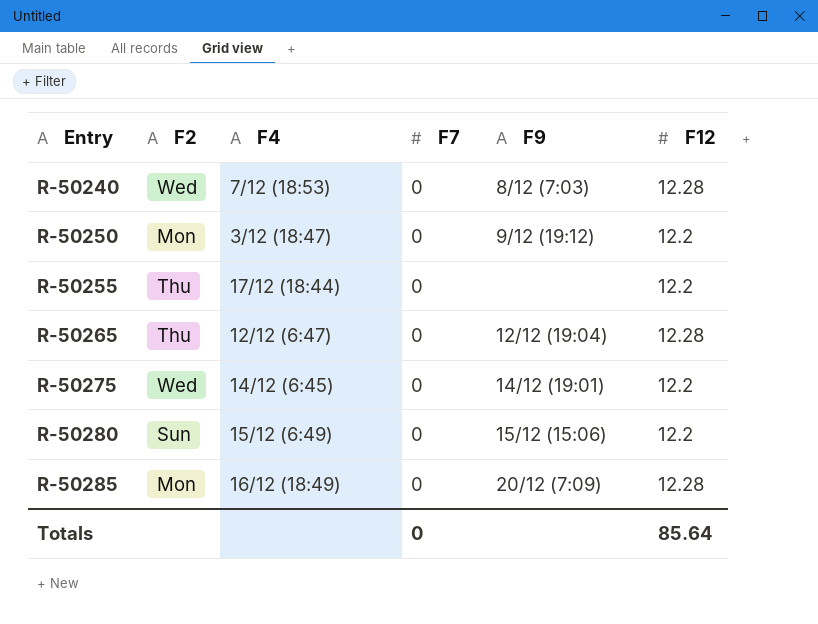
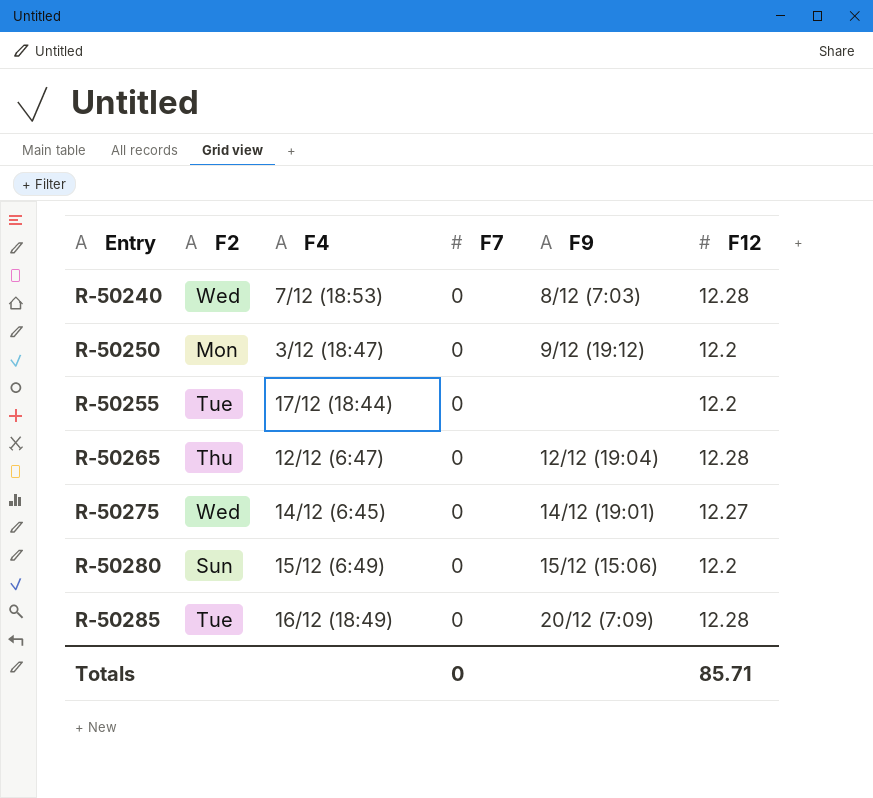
R-50255 | F2: Thu -> Tue
R-50275 | F12: 12.2 -> 12.27
R-50285 | F2: Mon -> Tue
Totals | F12: 85.64 -> 85.71

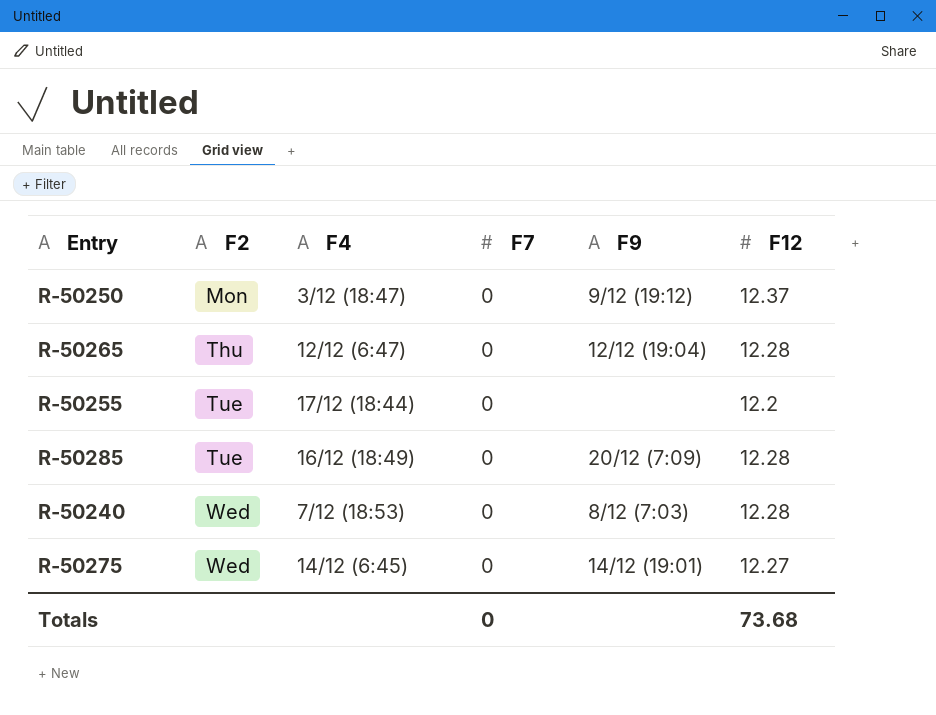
row order: Entry ascending -> F2 ascending
row R-50280: Sun | 15/12 (6:49) | 0 | 15/12 (15:06) | 12.2 -> none
R-50250 | F12: 12.2 -> 12.37
Totals | F12: 85.71 -> 73.68

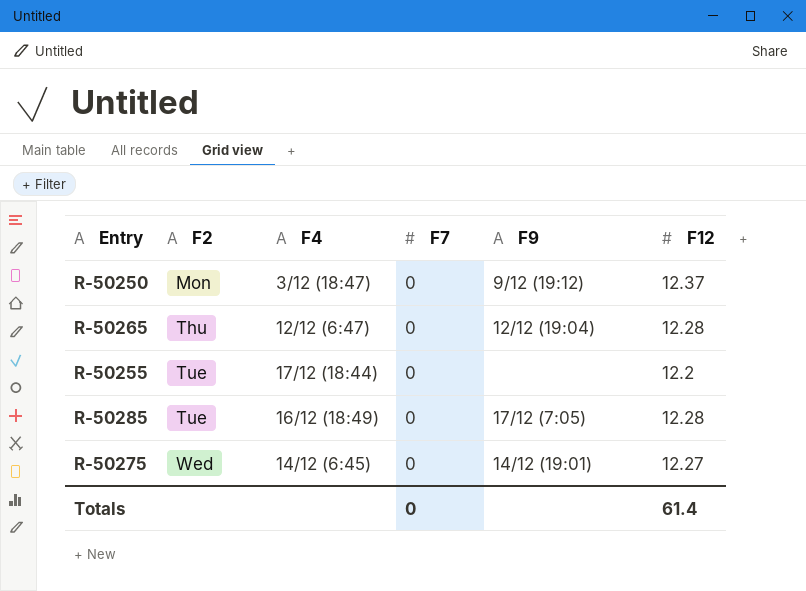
row R-50240: Wed | 7/12 (18:53) | 0 | 8/12 (7:03) | 12.28 -> none
R-50285 | F9: 20/12 (7:09) -> 17/12 (7:05)
Totals | F12: 73.68 -> 61.4

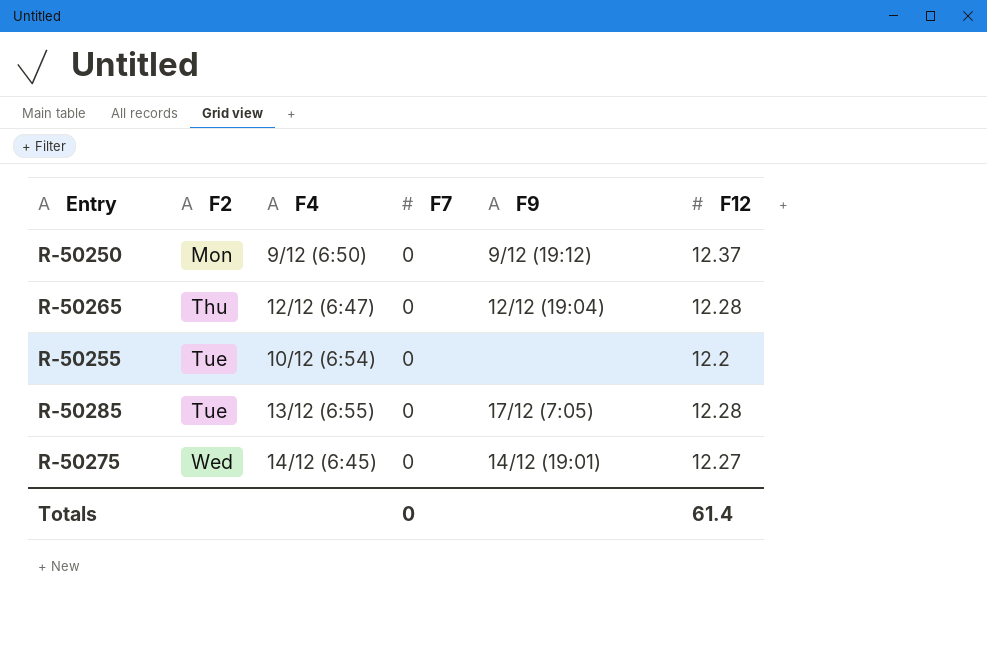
R-50250 | F4: 3/12 (18:47) -> 9/12 (6:50)
R-50255 | F4: 17/12 (18:44) -> 10/12 (6:54)
R-50285 | F4: 16/12 (18:49) -> 13/12 (6:55)

